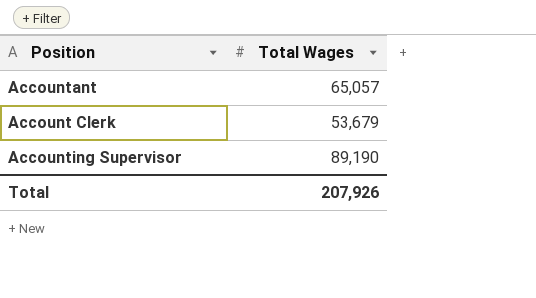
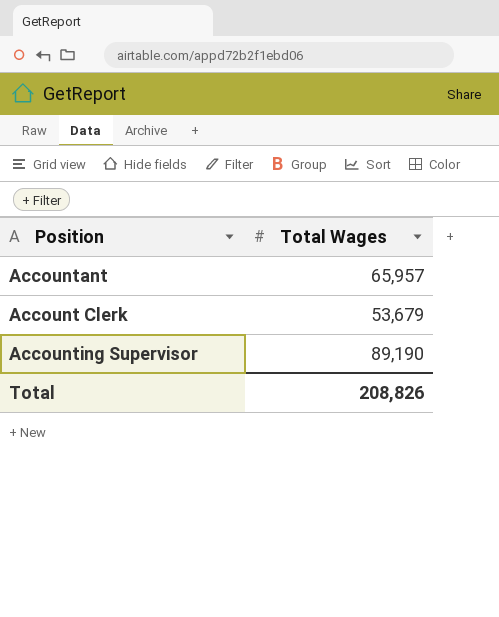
Accountant | Total Wages: 65,057 -> 65,957
Total | Total Wages: 207,926 -> 208,826

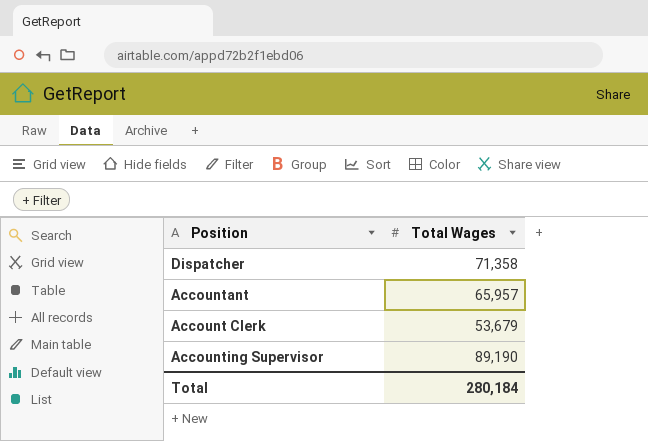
row Dispatcher: none -> 71,358
Total | Total Wages: 208,826 -> 280,184

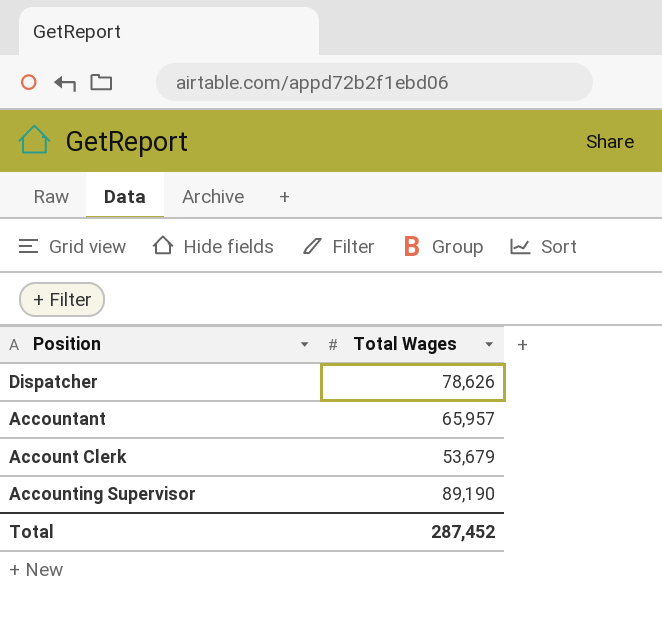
Dispatcher | Total Wages: 71,358 -> 78,626
Total | Total Wages: 280,184 -> 287,452

